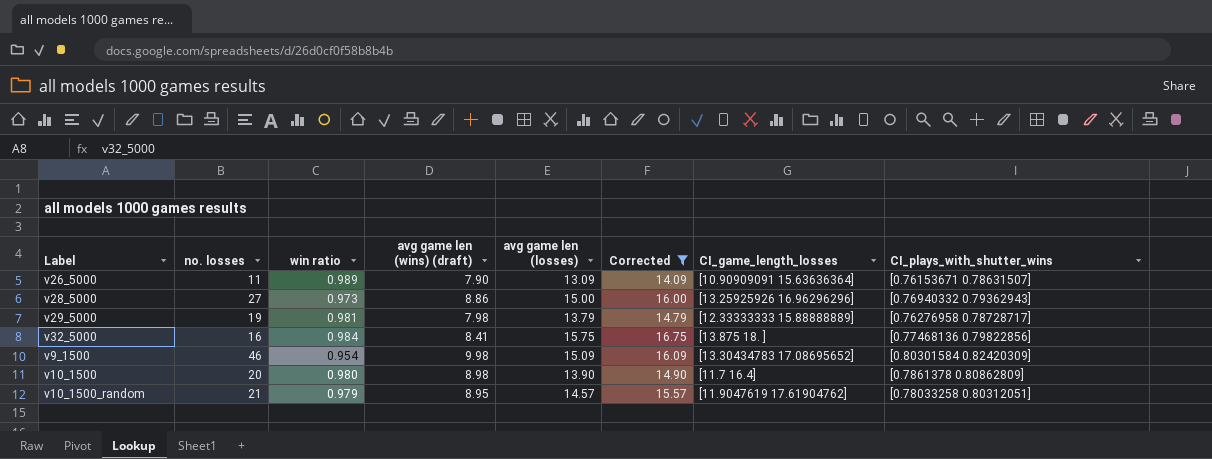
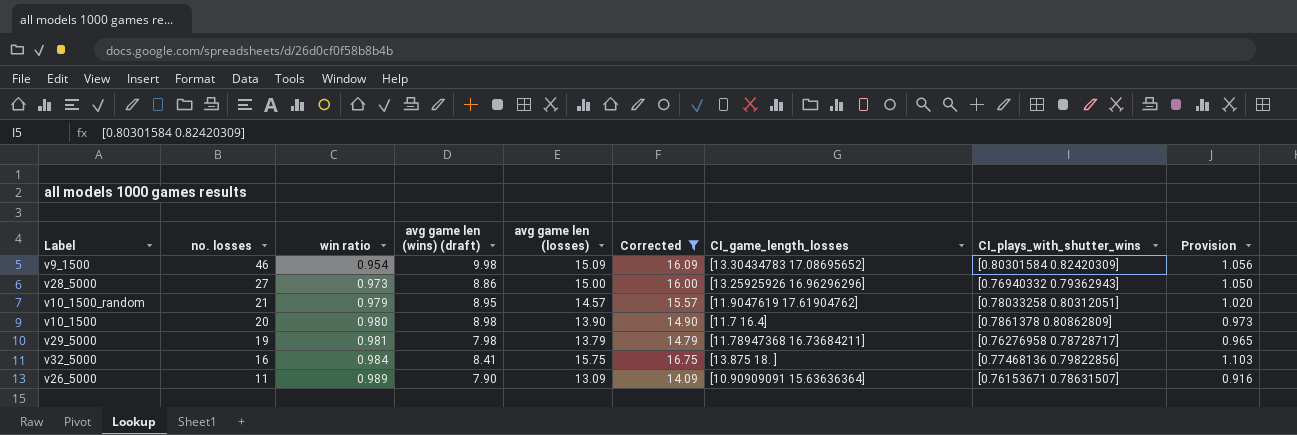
row order: none -> no. losses descending
column Provision | formula: none -> [avg game len (losses)] * 0.07
v29_5000 | CI_game_length_losses: [12.33333333 15.88888889] -> [11.78947368 16.73684211]

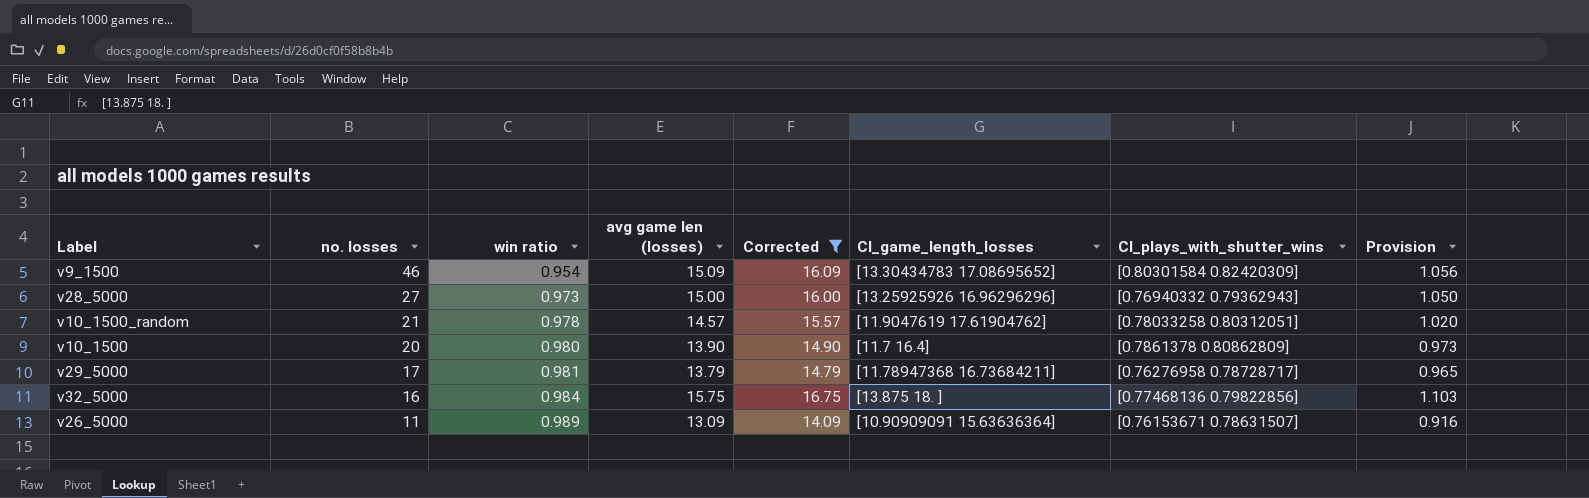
column avg game len (wins) (draft) | position: 4 -> none
v10_1500_random | win ratio: 0.979 -> 0.978
v29_5000 | no. losses: 19 -> 17

